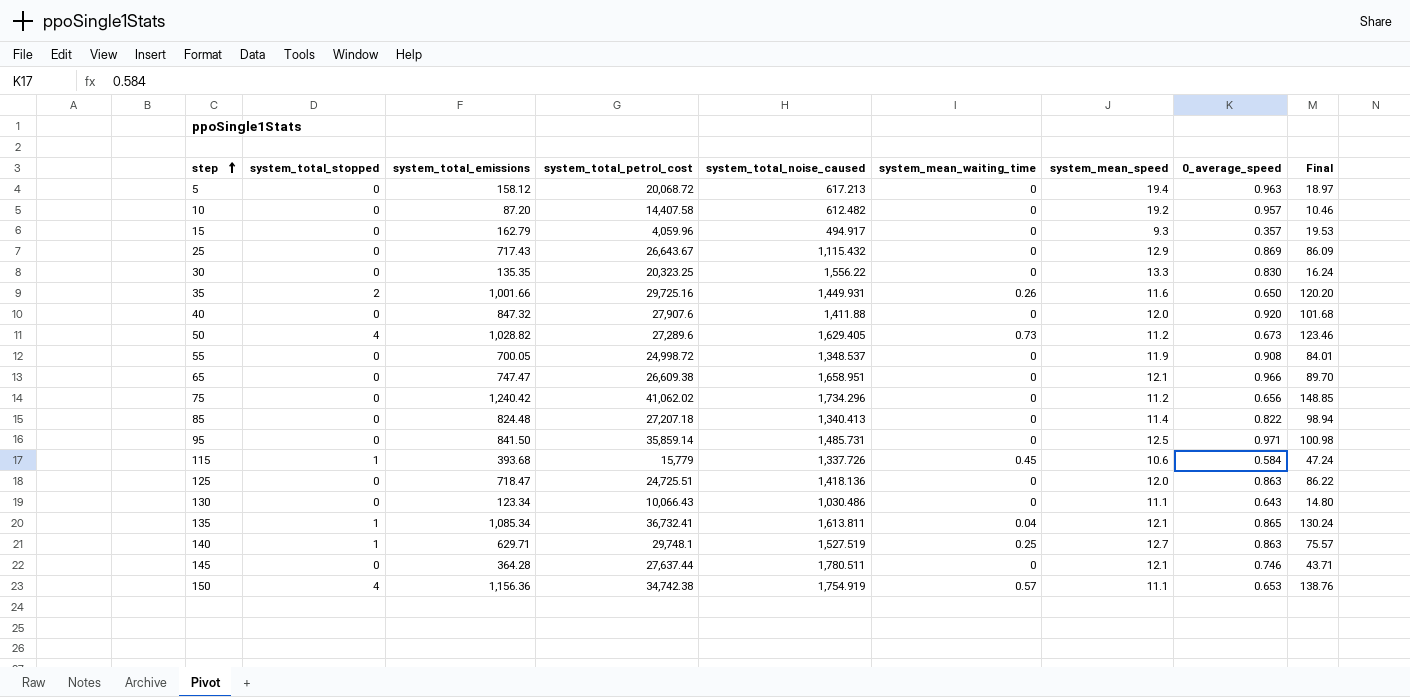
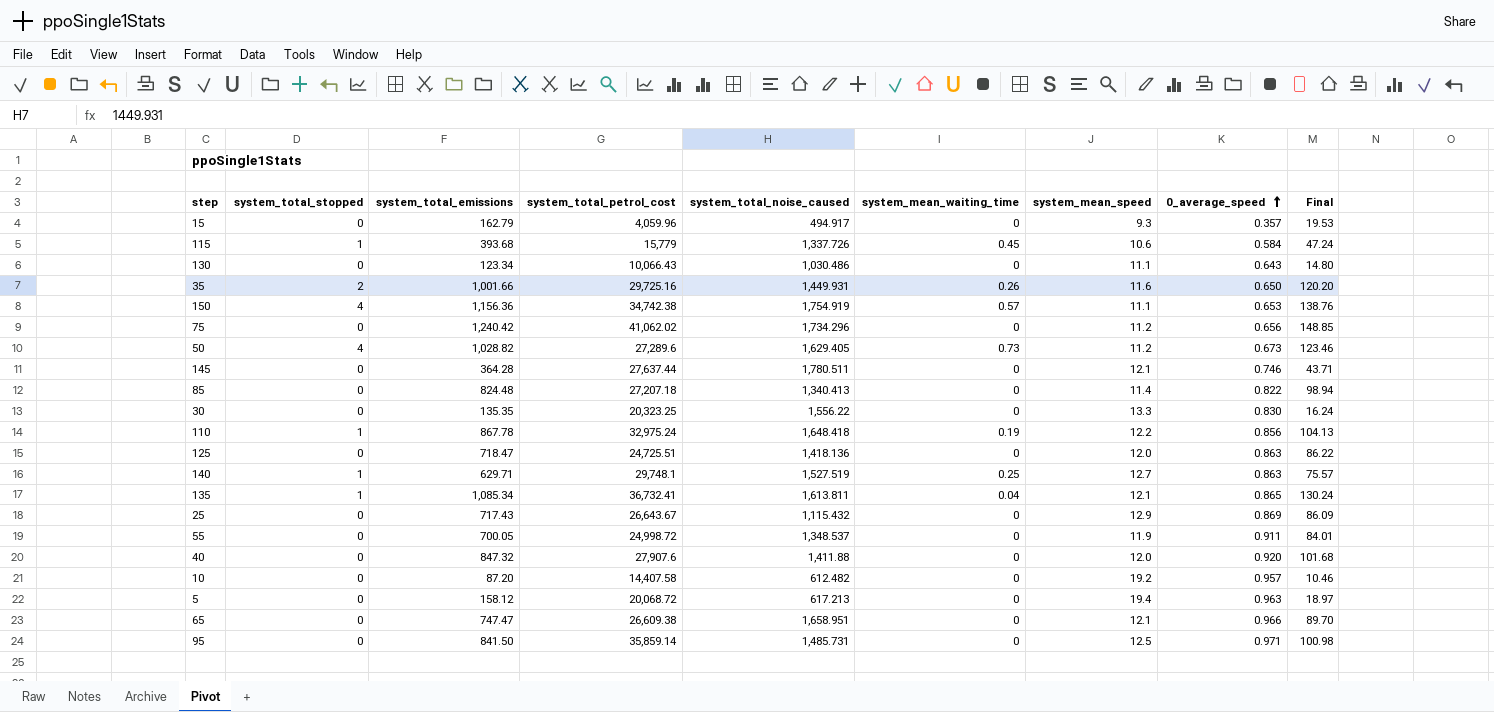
row order: step ascending -> 0_average_speed ascending
row 110: none -> 1 | 867.78 | 32,975.24 | 1,648.418 | 0.19 | 12.2 | 0.856 | 104.13
55 | 0_average_speed: 0.908 -> 0.911

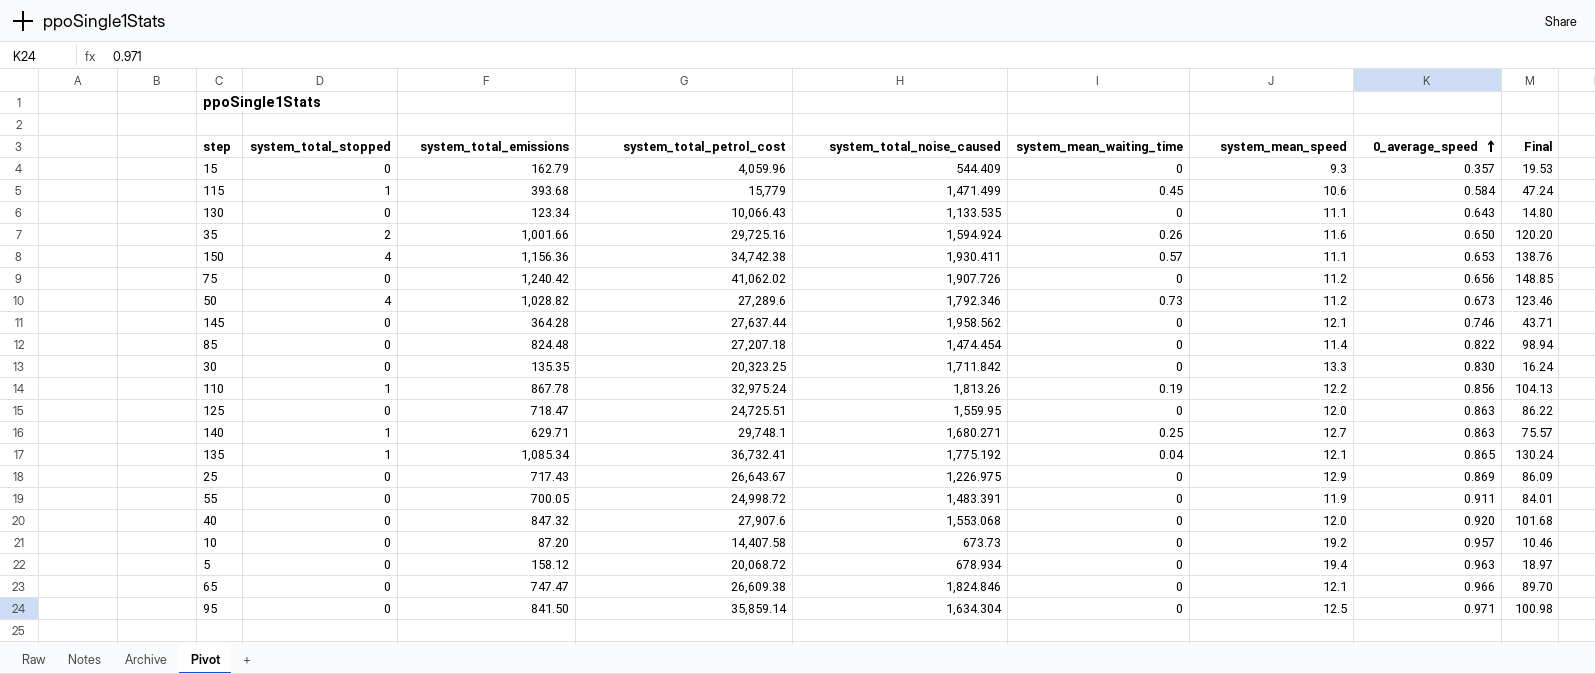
15 | system_total_noise_caused: 494.917 -> 544.409
115 | system_total_noise_caused: 1,337.726 -> 1,471.499
130 | system_total_noise_caused: 1,030.486 -> 1,133.535
35 | system_total_noise_caused: 1,449.931 -> 1,594.924
150 | system_total_noise_caused: 1,754.919 -> 1,930.411
75 | system_total_noise_caused: 1,734.296 -> 1,907.726
50 | system_total_noise_caused: 1,629.405 -> 1,792.346
145 | system_total_noise_caused: 1,780.511 -> 1,958.562
85 | system_total_noise_caused: 1,340.413 -> 1,474.454
30 | system_total_noise_caused: 1,556.22 -> 1,711.842
110 | system_total_noise_caused: 1,648.418 -> 1,813.26
125 | system_total_noise_caused: 1,418.136 -> 1,559.95
140 | system_total_noise_caused: 1,527.519 -> 1,680.271
135 | system_total_noise_caused: 1,613.811 -> 1,775.192
25 | system_total_noise_caused: 1,115.432 -> 1,226.975
55 | system_total_noise_caused: 1,348.537 -> 1,483.391
40 | system_total_noise_caused: 1,411.88 -> 1,553.068
10 | system_total_noise_caused: 612.482 -> 673.73
5 | system_total_noise_caused: 617.213 -> 678.934
65 | system_total_noise_caused: 1,658.951 -> 1,824.846
95 | system_total_noise_caused: 1,485.731 -> 1,634.304

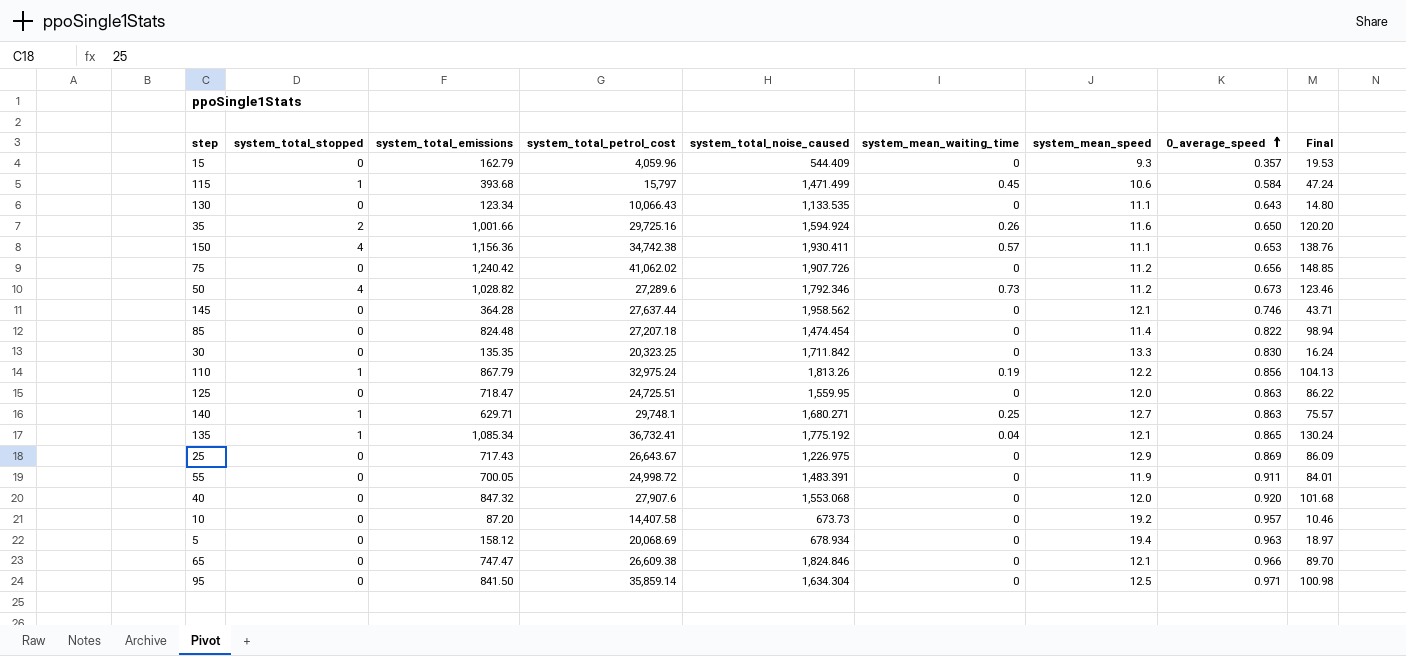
115 | system_total_petrol_cost: 15,779 -> 15,797
110 | system_total_emissions: 867.78 -> 867.79
5 | system_total_petrol_cost: 20,068.72 -> 20,068.69

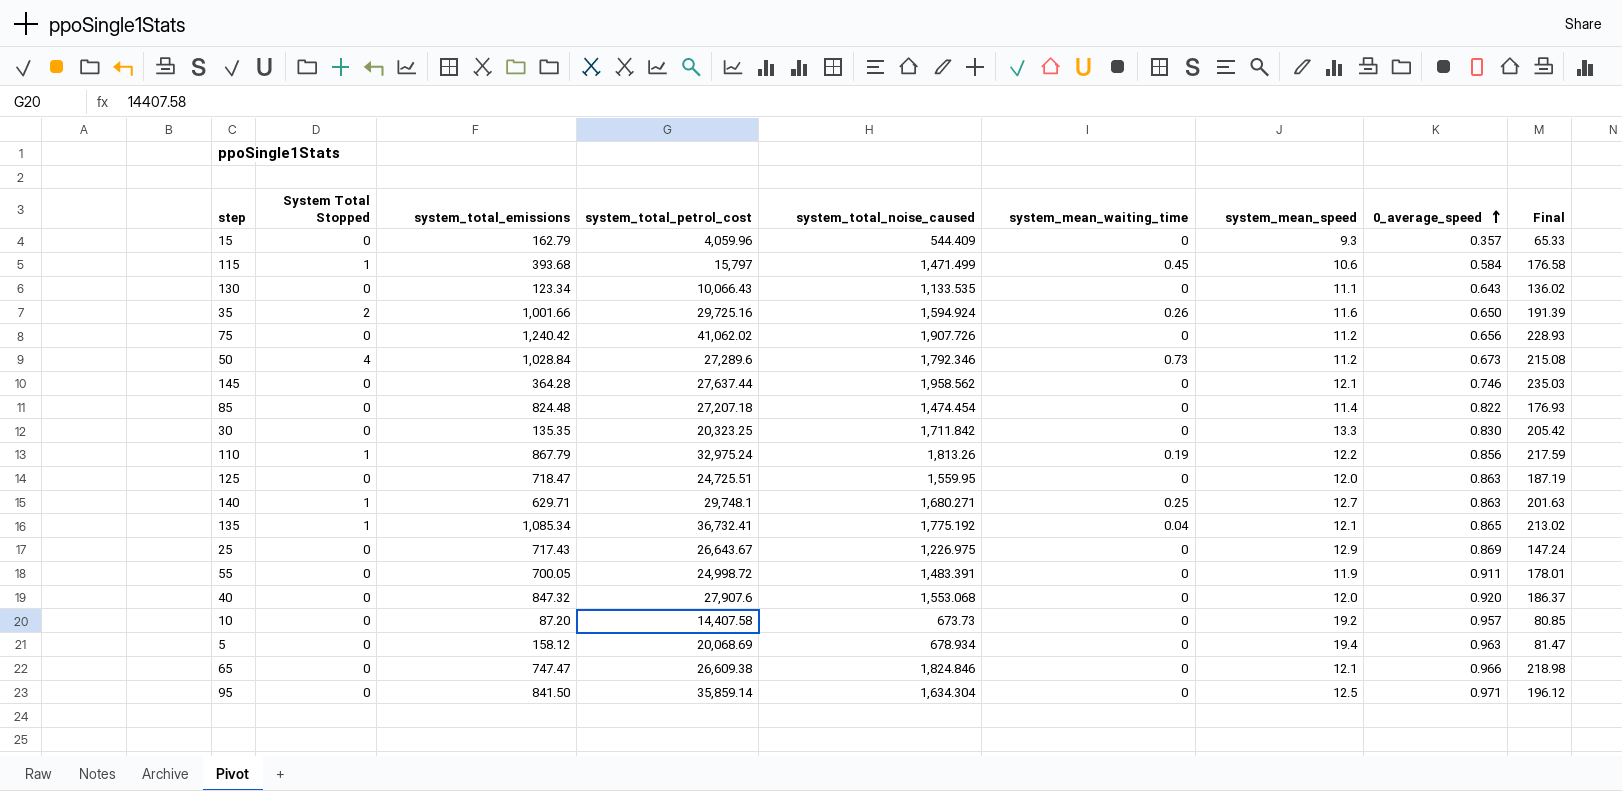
column name: system_total_stopped -> System Total Stopped
column Final | formula: [system_total_emissions] * 0.12 -> [system_total_noise_caused] * 0.12
row 150: 4 | 1,156.36 | 34,742.38 | 1,930.411 | 0.57 | 11.1 | 0.653 | 138.76 -> none
50 | system_total_emissions: 1,028.82 -> 1,028.84

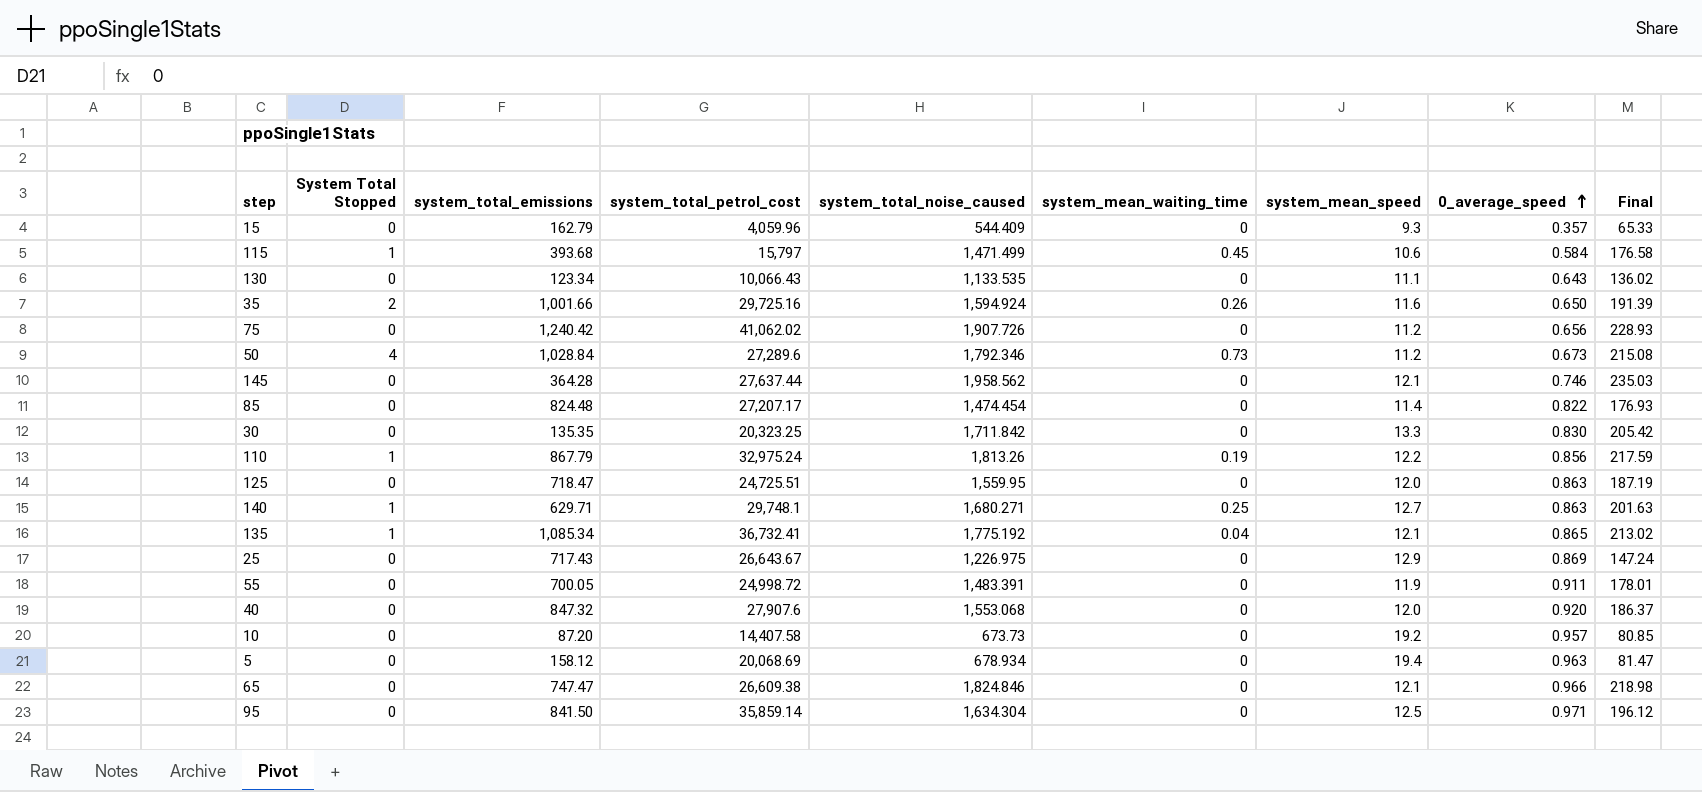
85 | system_total_petrol_cost: 27,207.18 -> 27,207.17

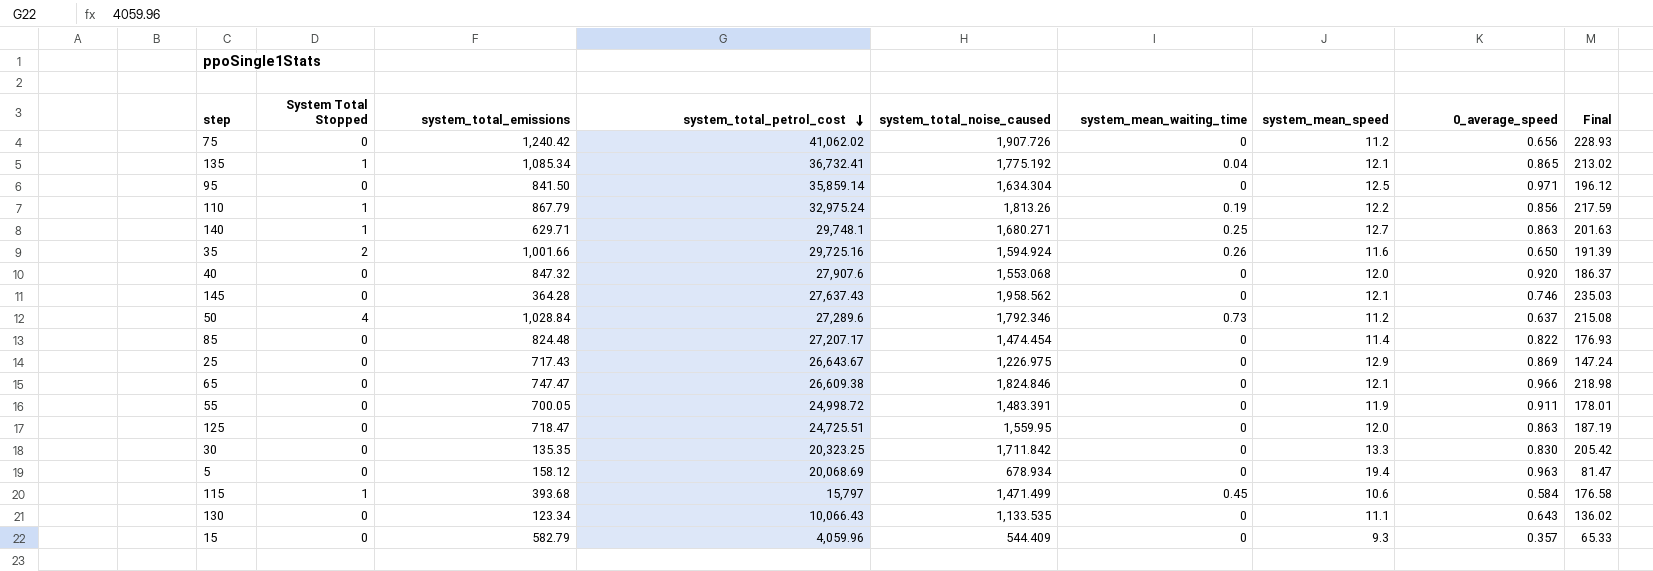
row order: 0_average_speed ascending -> system_total_petrol_cost descending
row 10: 0 | 87.20 | 14,407.58 | 673.73 | 0 | 19.2 | 0.957 | 80.85 -> none
145 | system_total_petrol_cost: 27,637.44 -> 27,637.43
50 | 0_average_speed: 0.673 -> 0.637
15 | system_total_emissions: 162.79 -> 582.79

